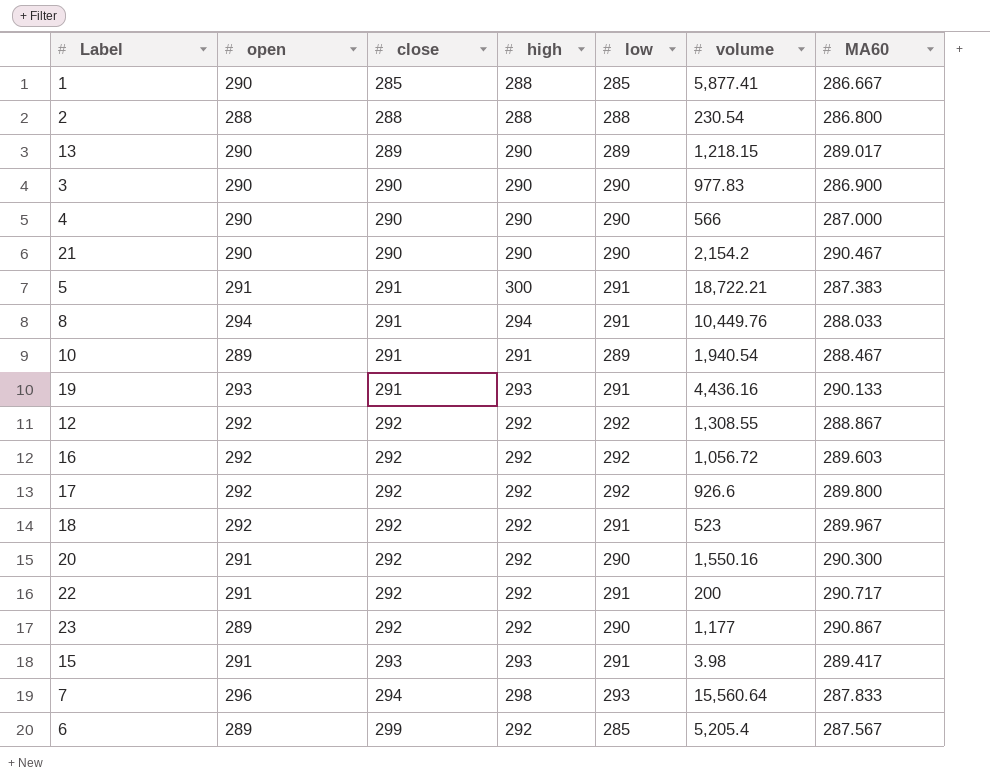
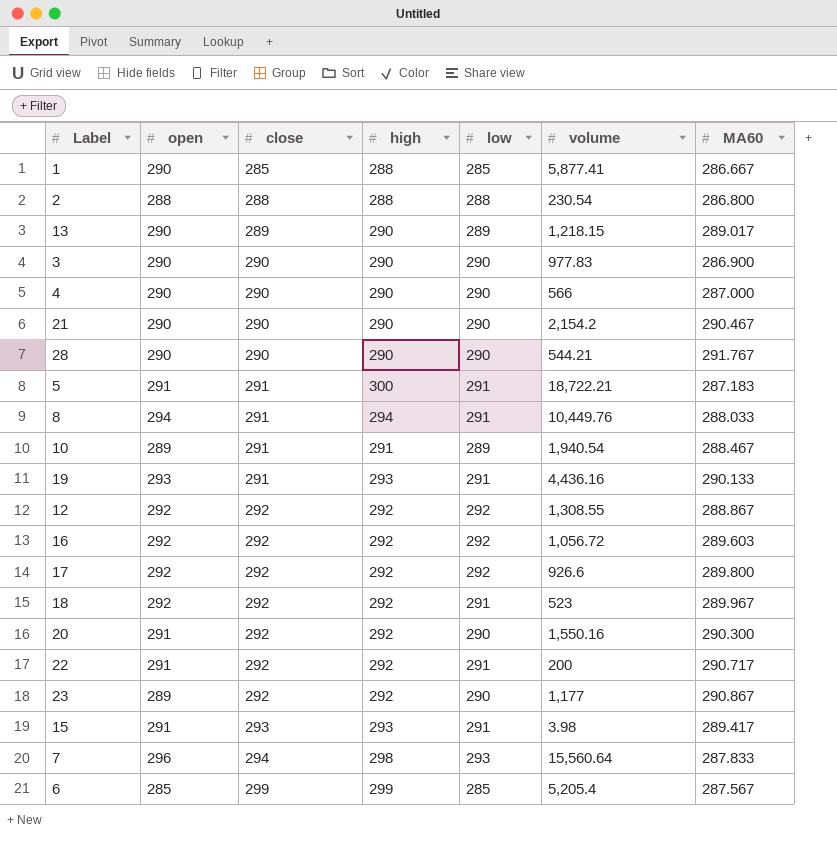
row 28: none -> 290 | 290 | 290 | 290 | 544.21 | 291.767
5 | MA60: 287.383 -> 287.183
6 | open: 289 -> 285
6 | high: 292 -> 299

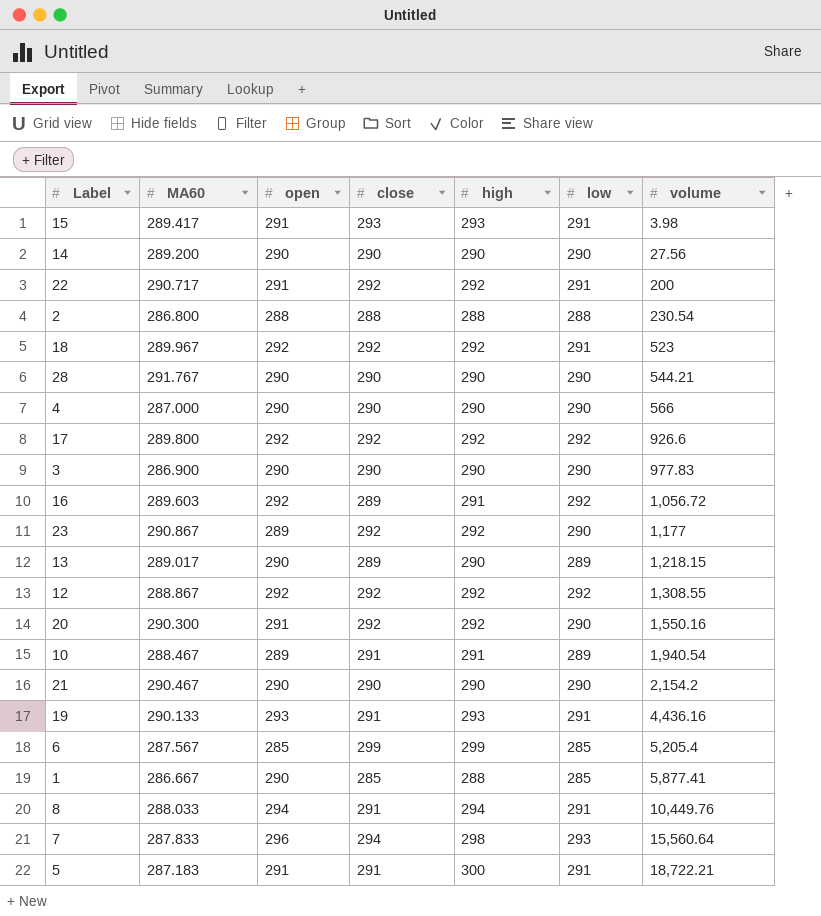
row order: close ascending -> volume ascending
column MA60 | position: 7 -> 2
row 14: none -> 289.200 | 290 | 290 | 290 | 290 | 27.56
16 | close: 292 -> 289
16 | high: 292 -> 291

